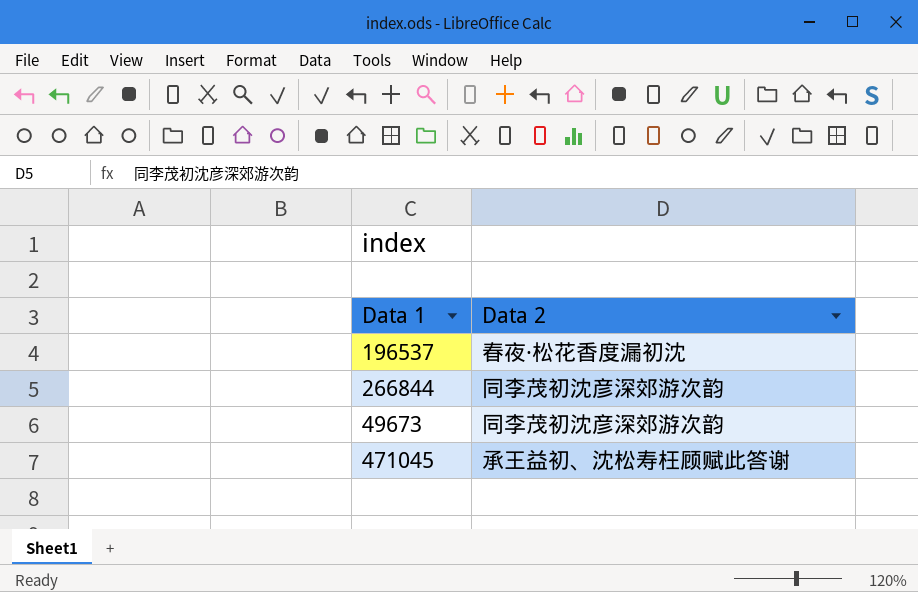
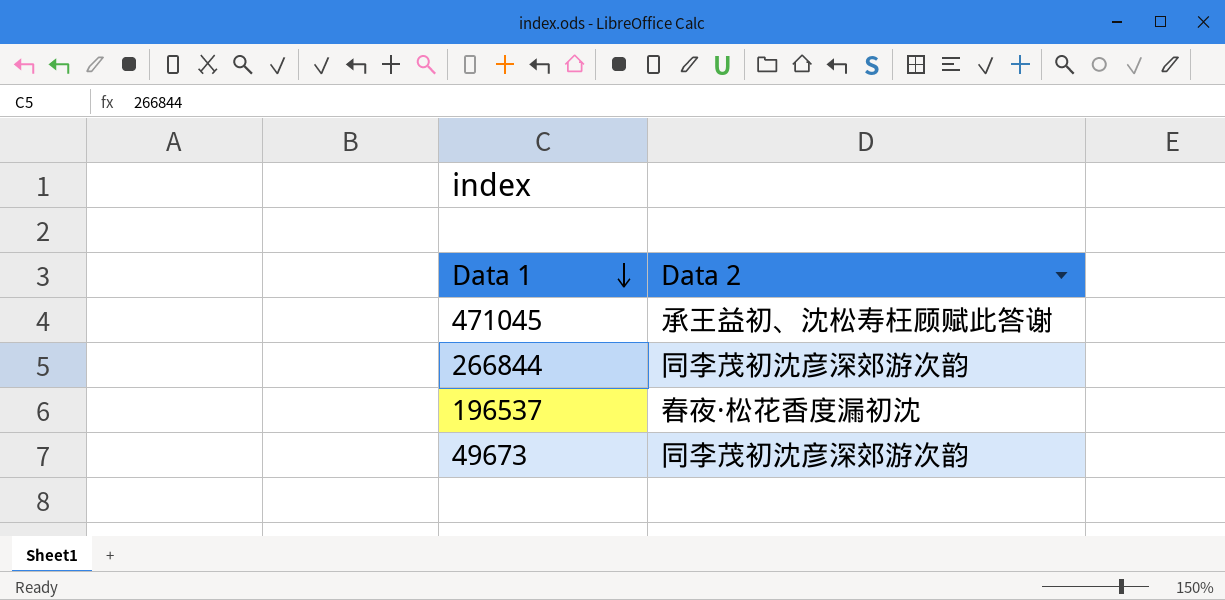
row order: none -> Data 1 descending

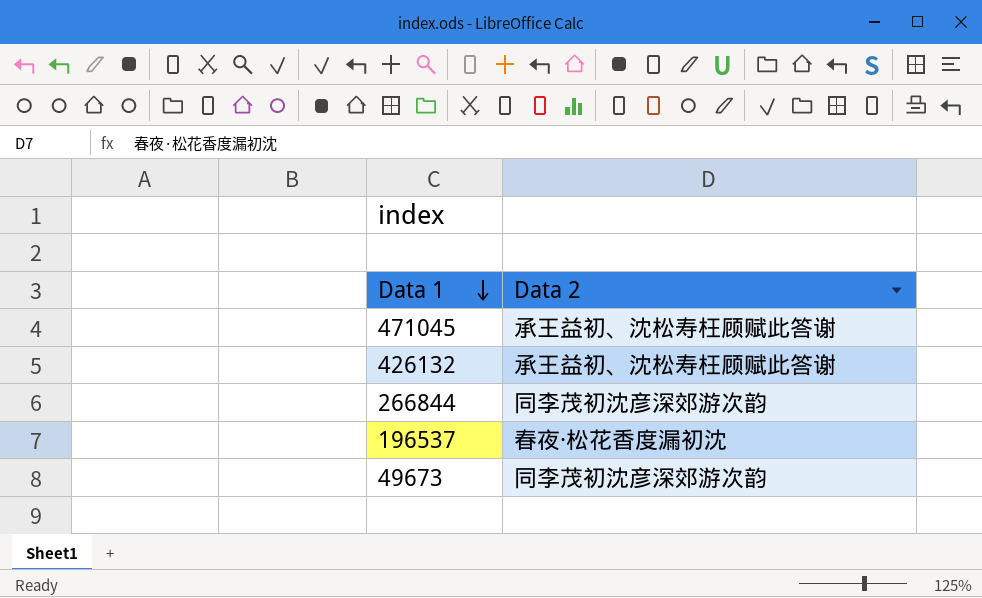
row 426132: none -> 承王益初、沈松寿枉顾赋此答谢

